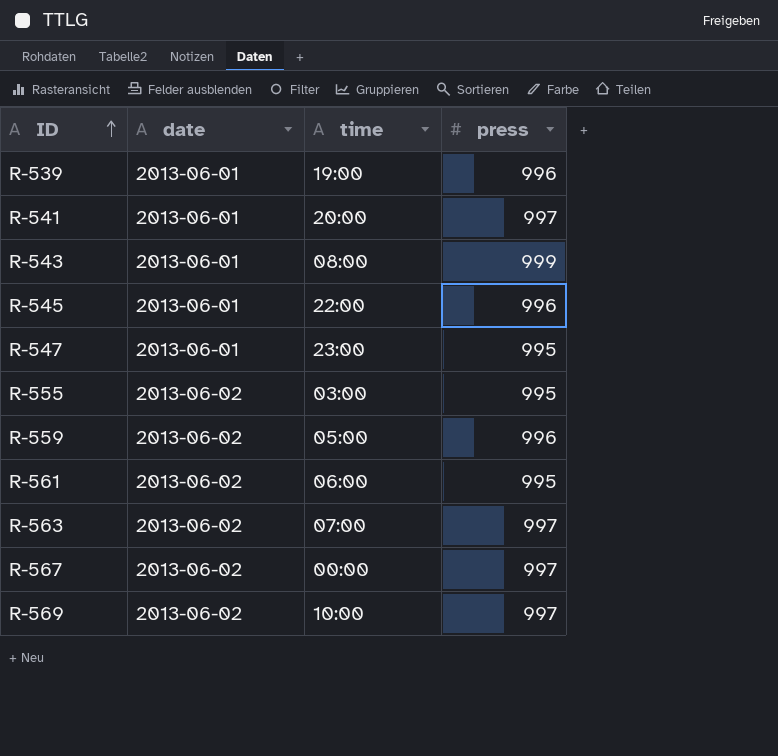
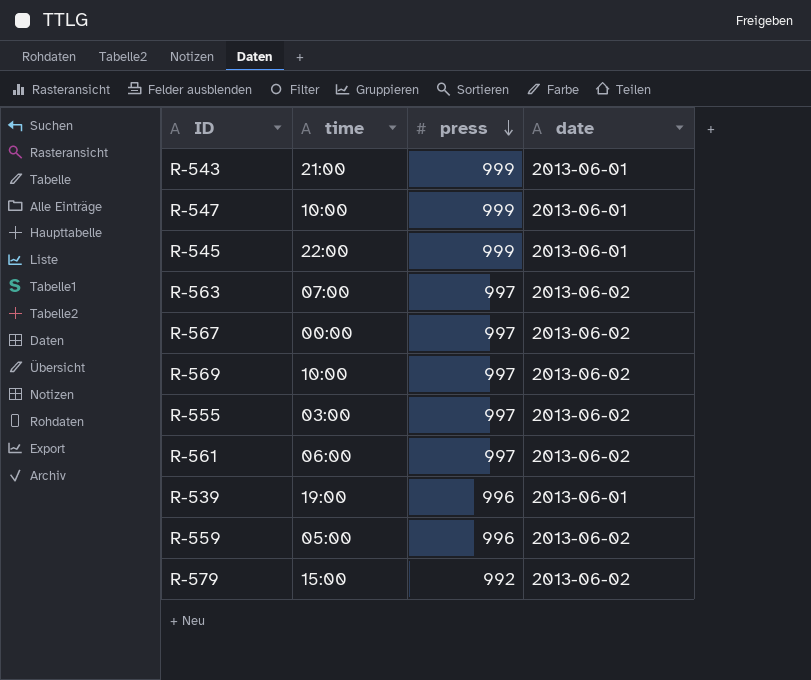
row order: ID ascending -> press descending
column date | position: 2 -> 4
row R-541: 2013-06-01 | 20:00 | 997 -> none
R-543 | time: 08:00 -> 21:00
R-547 | time: 23:00 -> 10:00
R-547 | press: 995 -> 999
R-545 | press: 996 -> 999
R-555 | press: 995 -> 997
R-561 | press: 995 -> 997
row R-579: none -> 15:00 | 992 | 2013-06-02

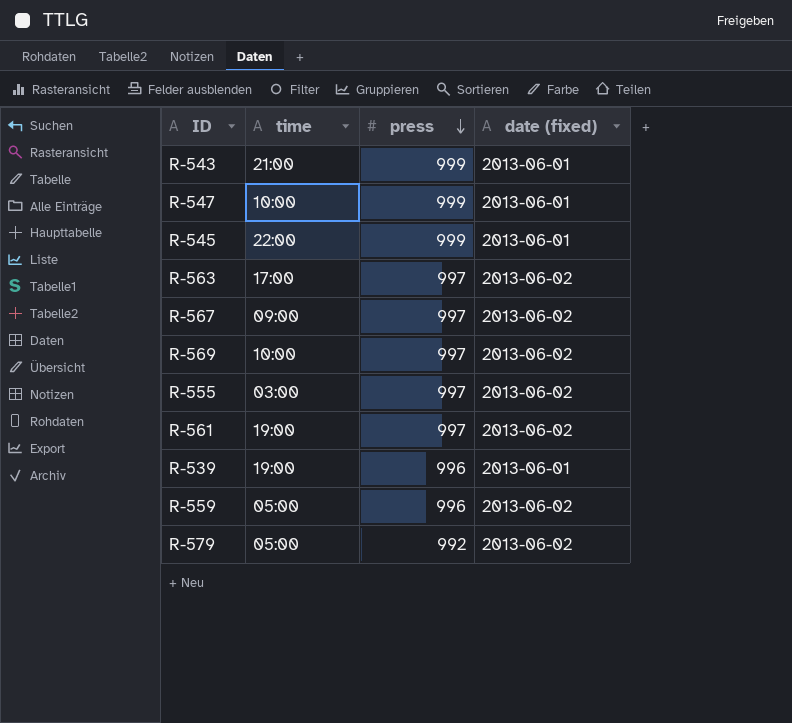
column name: date -> date (fixed)
R-563 | time: 07:00 -> 17:00
R-567 | time: 00:00 -> 09:00
R-561 | time: 06:00 -> 19:00
R-579 | time: 15:00 -> 05:00

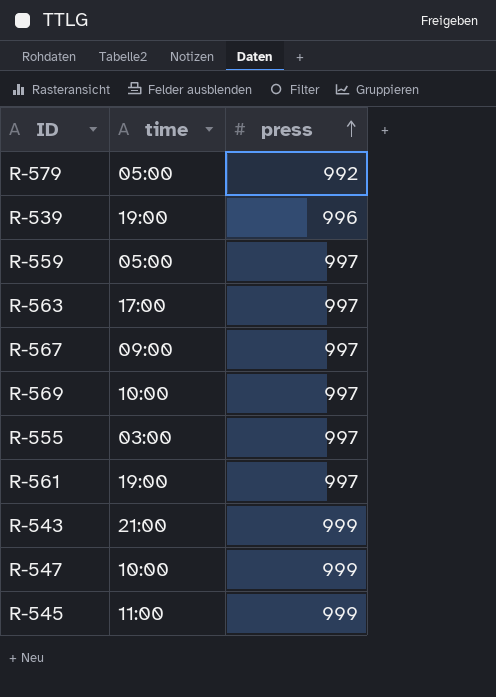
row order: press descending -> press ascending
column date (fixed) | position: 4 -> none
R-559 | press: 996 -> 997
R-545 | time: 22:00 -> 11:00

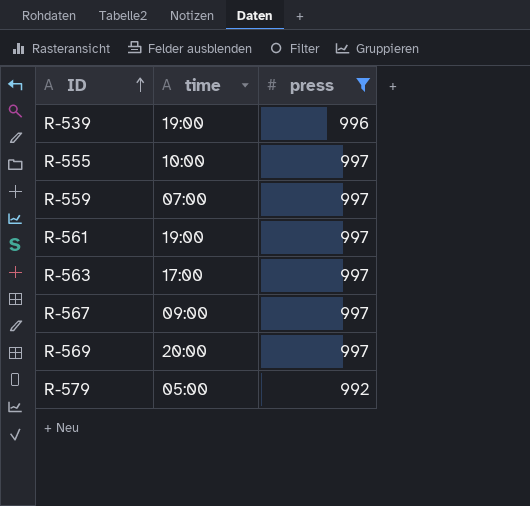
filter: none -> press != 999
row order: press ascending -> ID ascending
R-555 | time: 03:00 -> 10:00
R-559 | time: 05:00 -> 07:00
R-569 | time: 10:00 -> 20:00

